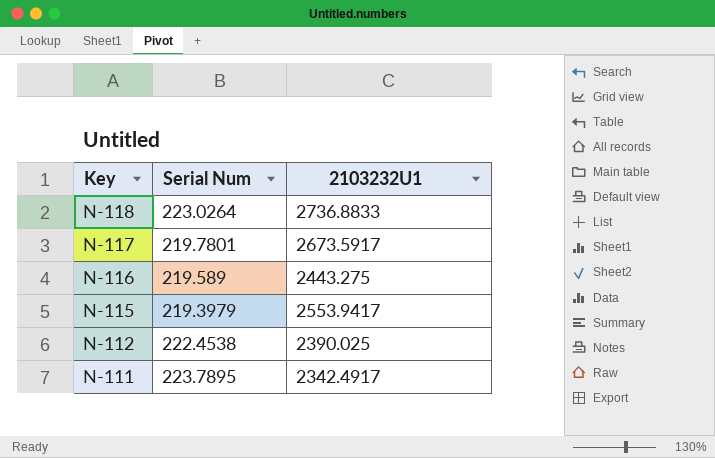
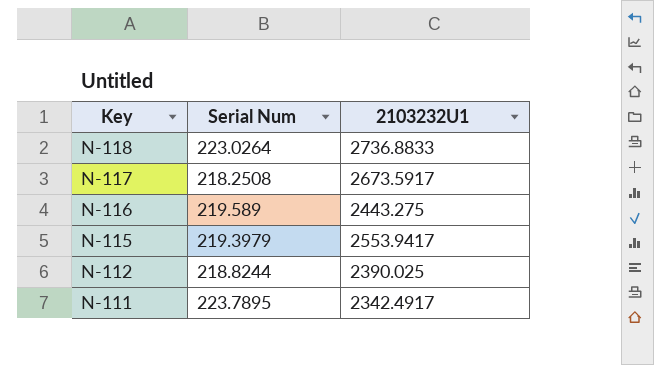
N-117 | Serial Num: 219.7801 -> 218.2508
N-112 | Serial Num: 222.4538 -> 218.8244

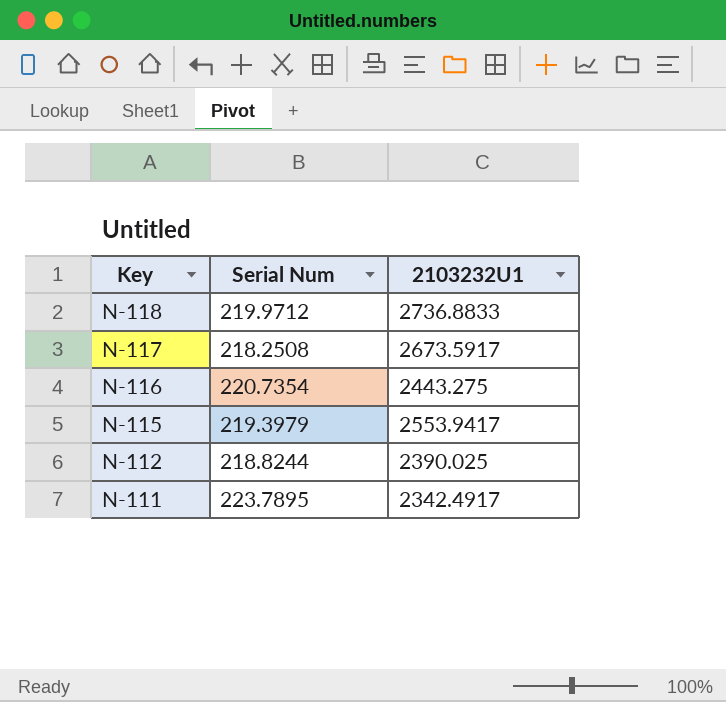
N-118 | Serial Num: 223.0264 -> 219.9712
N-116 | Serial Num: 219.589 -> 220.7354

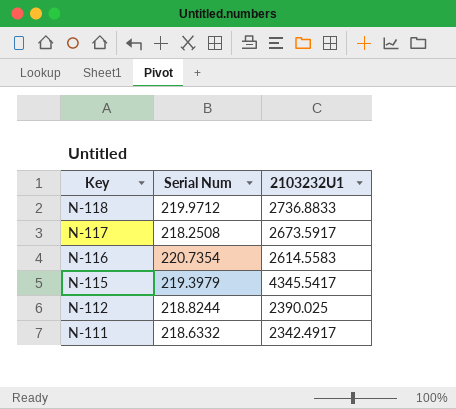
N-116 | 2103232U1: 2443.275 -> 2614.5583
N-115 | 2103232U1: 2553.9417 -> 4345.5417
N-111 | Serial Num: 223.7895 -> 218.6332

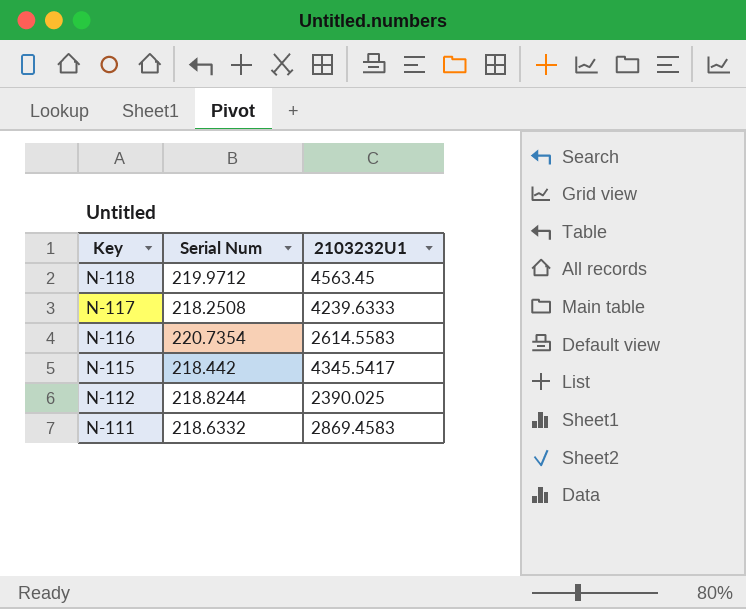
N-118 | 2103232U1: 2736.8833 -> 4563.45
N-117 | 2103232U1: 2673.5917 -> 4239.6333
N-115 | Serial Num: 219.3979 -> 218.442
N-111 | 2103232U1: 2342.4917 -> 2869.4583

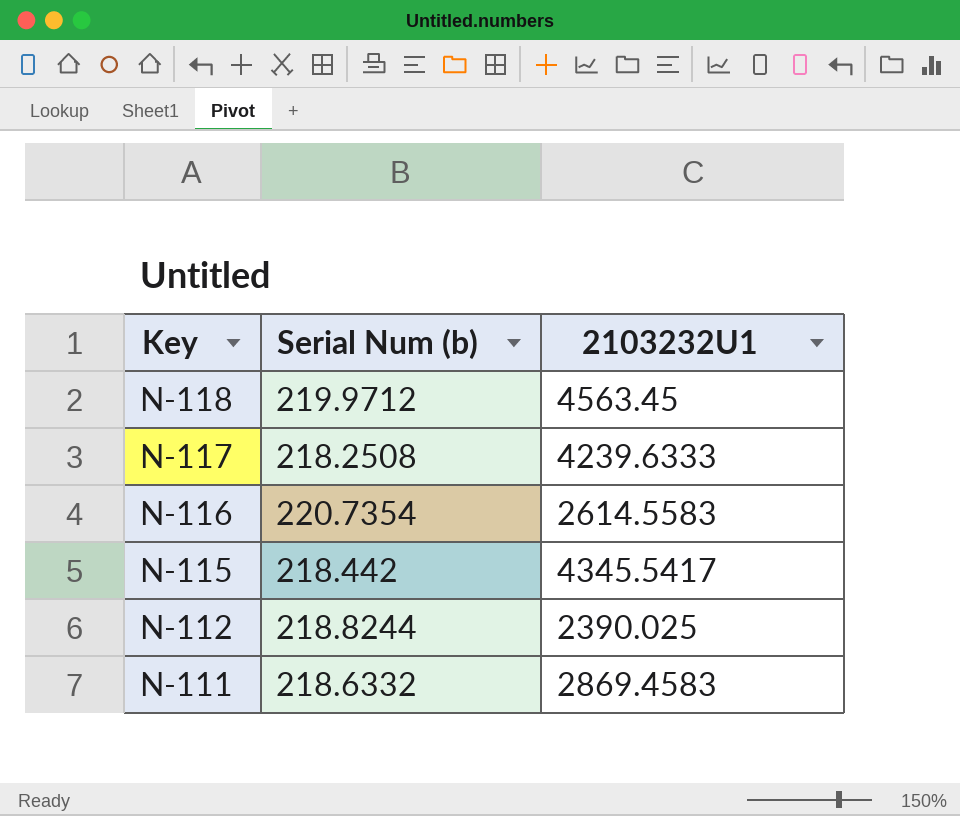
column name: Serial Num -> Serial Num (b)

